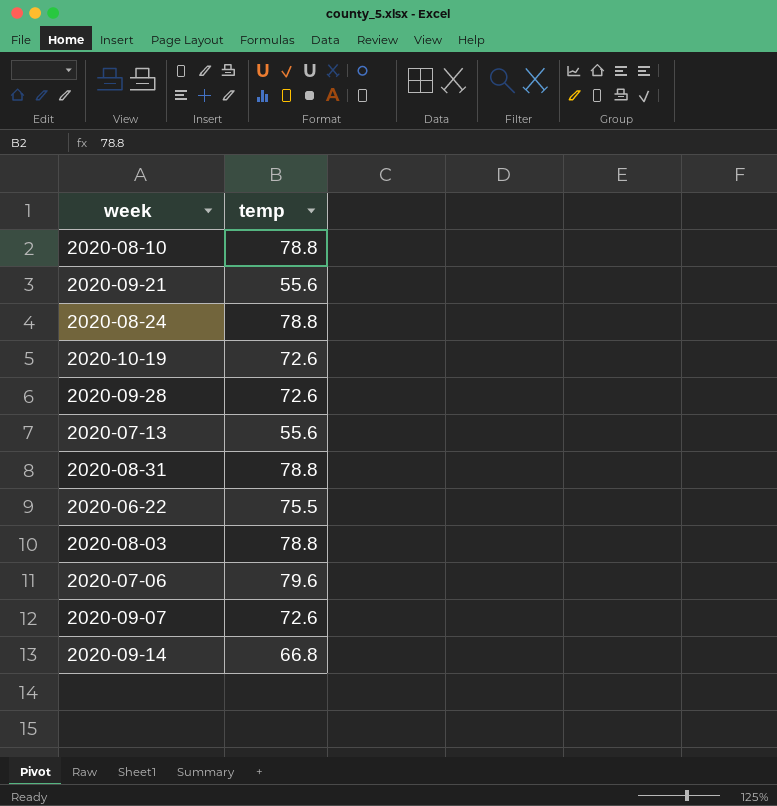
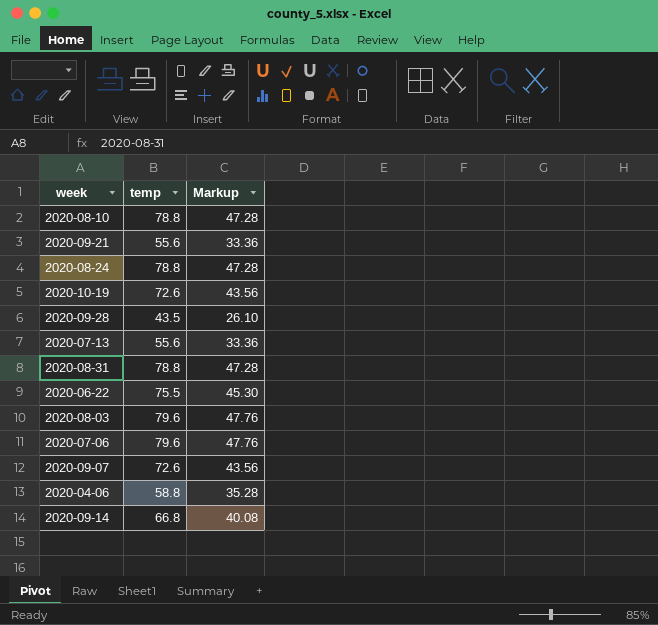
column Markup | formula: none -> [temp] * 0.6
2020-09-28 | temp: 72.6 -> 43.5
2020-08-03 | temp: 78.8 -> 79.6
row 2020-04-06: none -> 58.8 | 35.28

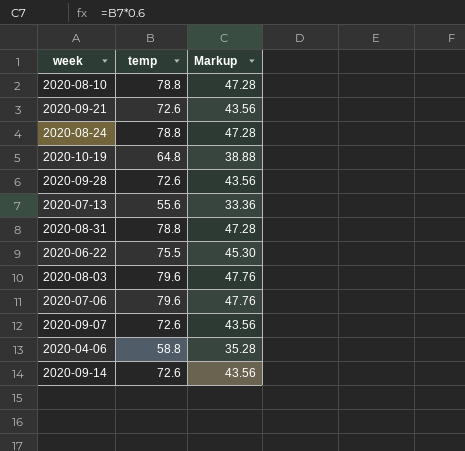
2020-09-21 | temp: 55.6 -> 72.6
2020-09-21 | Markup: 33.36 -> 43.56
2020-10-19 | temp: 72.6 -> 64.8
2020-10-19 | Markup: 43.56 -> 38.88
2020-09-28 | temp: 43.5 -> 72.6
2020-09-28 | Markup: 26.10 -> 43.56
2020-09-14 | temp: 66.8 -> 72.6
2020-09-14 | Markup: 40.08 -> 43.56

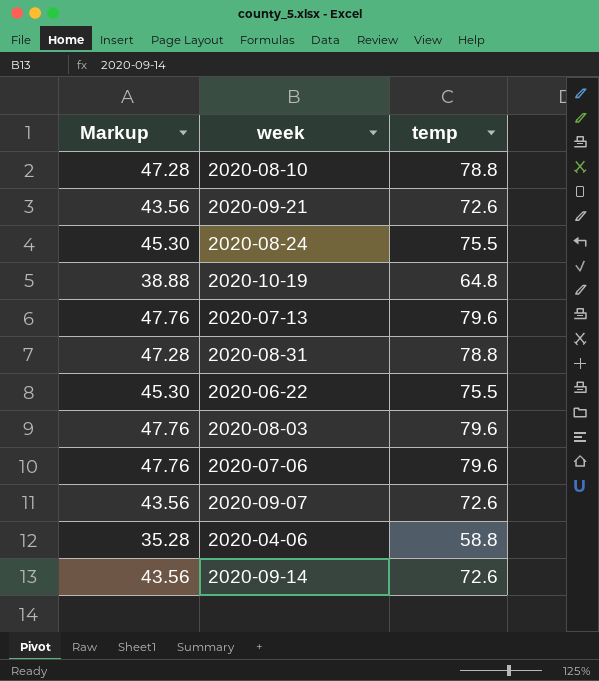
column Markup | position: 3 -> 1
row 2020-09-28: 72.6 | 43.56 -> none
2020-08-24 | Markup: 47.28 -> 45.30
2020-08-24 | temp: 78.8 -> 75.5
2020-07-13 | Markup: 33.36 -> 47.76
2020-07-13 | temp: 55.6 -> 79.6

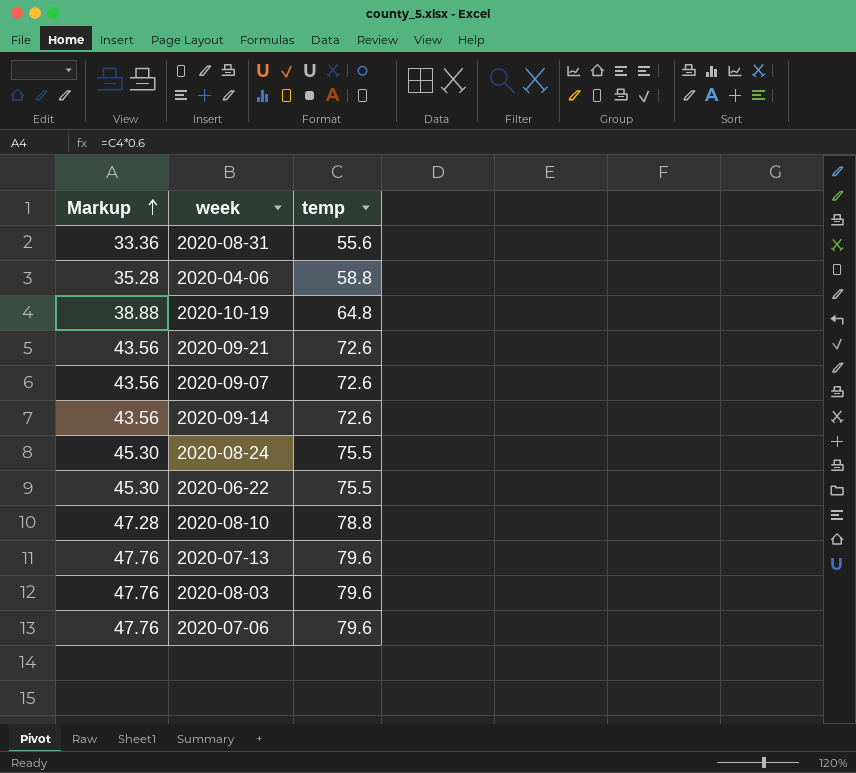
row order: none -> Markup ascending
2020-08-31 | Markup: 47.28 -> 33.36
2020-08-31 | temp: 78.8 -> 55.6

